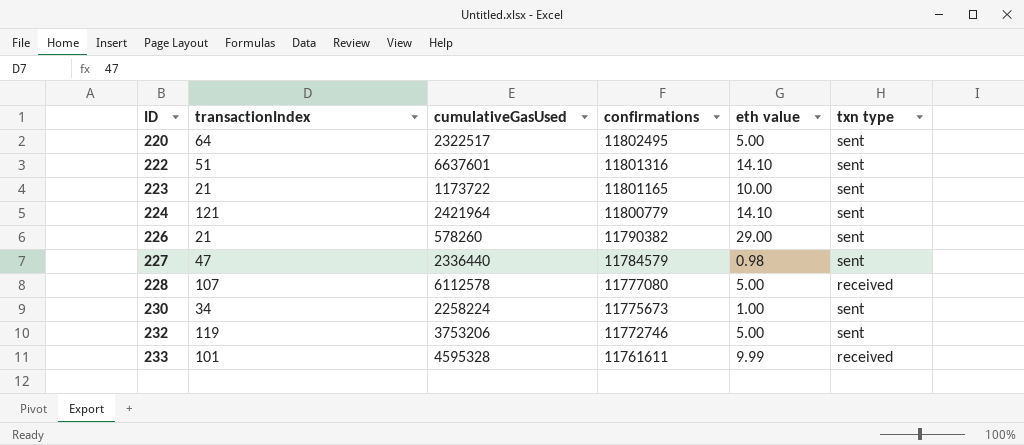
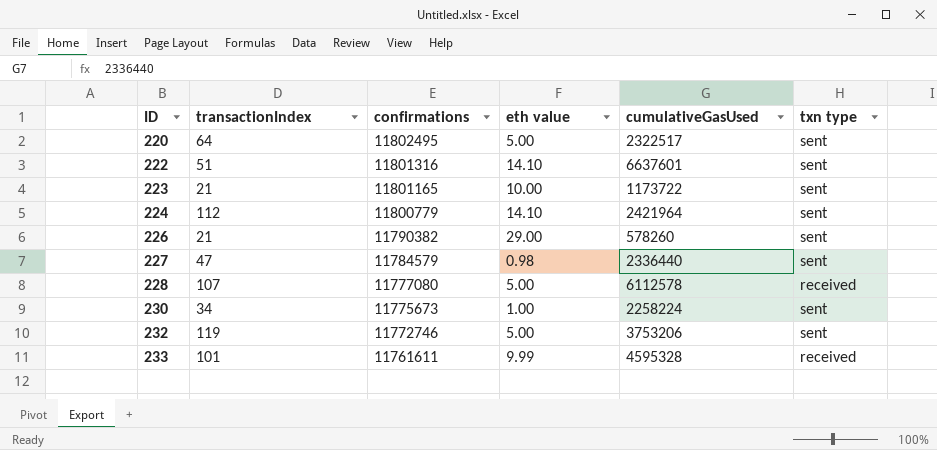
column cumulativeGasUsed | position: 3 -> 5
224 | transactionIndex: 121 -> 112

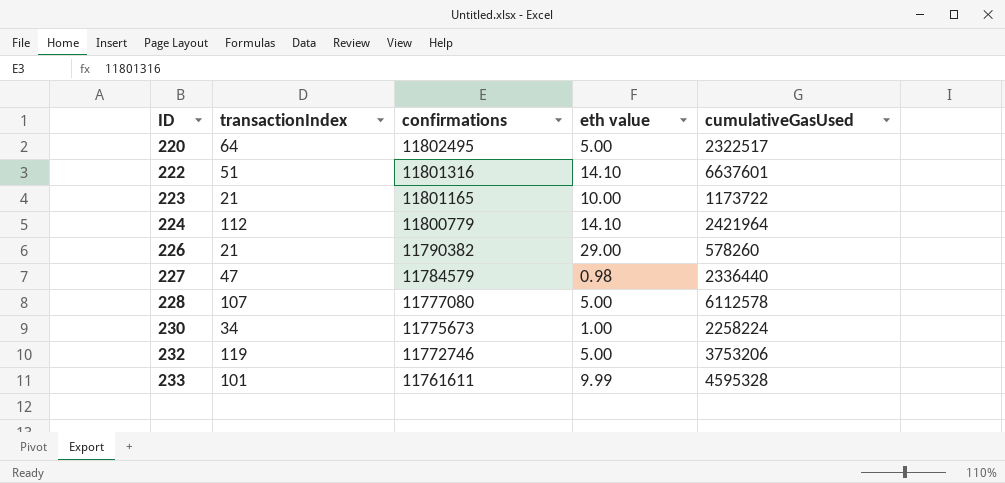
column txn type | position: 6 -> none

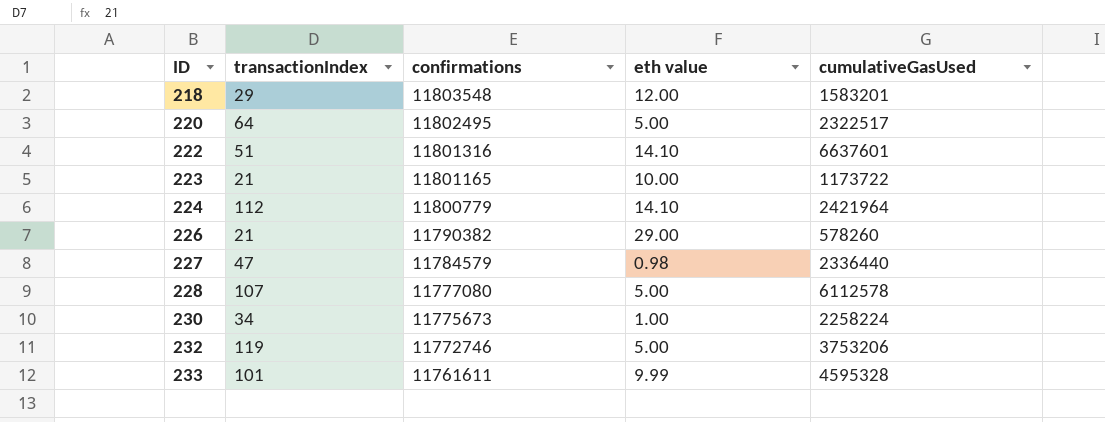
row 218: none -> 29 | 11803548 | 12.00 | 1583201

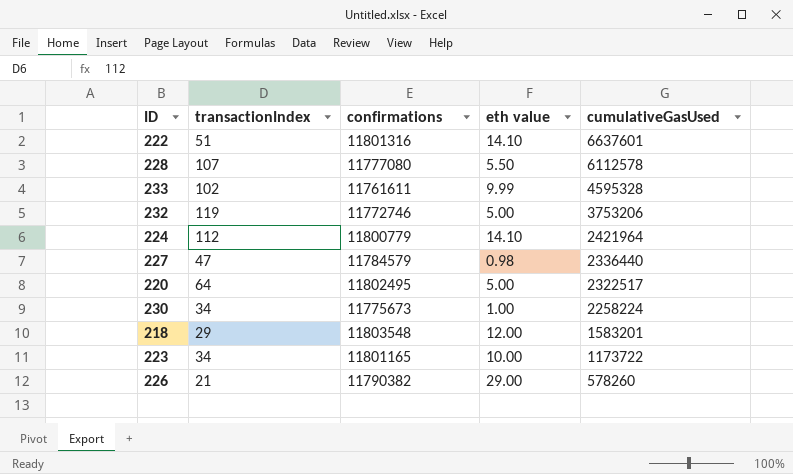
row order: ID ascending -> cumulativeGasUsed descending
228 | eth value: 5.00 -> 5.50
233 | transactionIndex: 101 -> 102
223 | transactionIndex: 21 -> 34

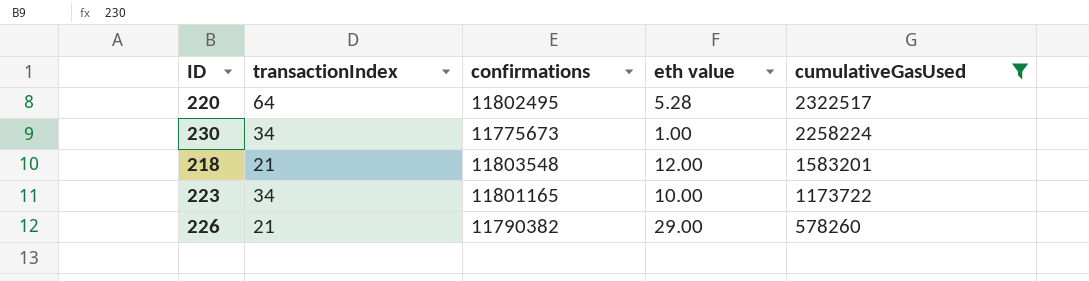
filter: none -> cumulativeGasUsed <= 2322517
220 | eth value: 5.00 -> 5.28
218 | transactionIndex: 29 -> 21

